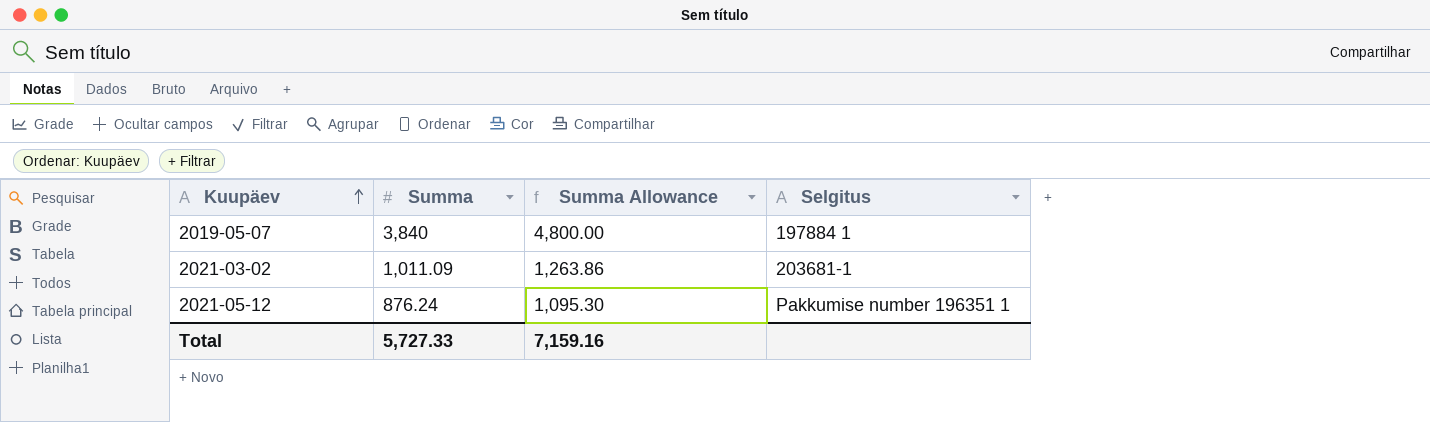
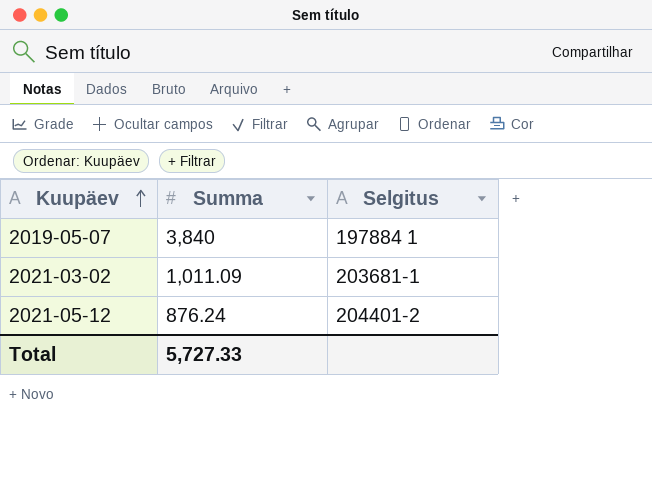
column Summa Allowance | formula: [Summa] * 1.25 -> none
2021-05-12 | Selgitus: Pakkumise number 196351 1 -> 204401-2

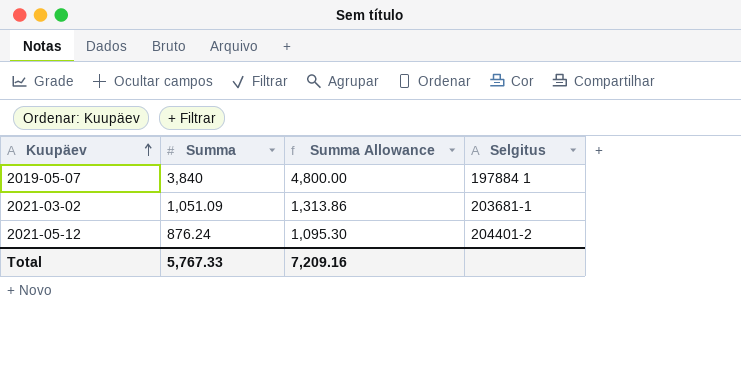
column Summa Allowance | formula: none -> [Summa] * 1.25
2021-03-02 | Summa: 1,011.09 -> 1,051.09
Total | Summa: 5,727.33 -> 5,767.33

